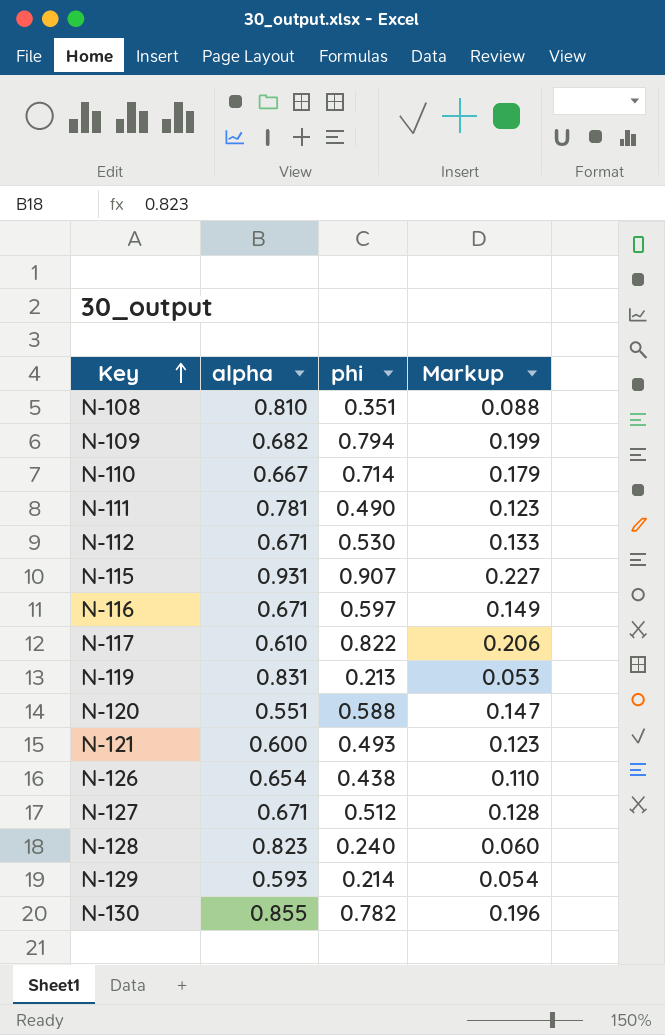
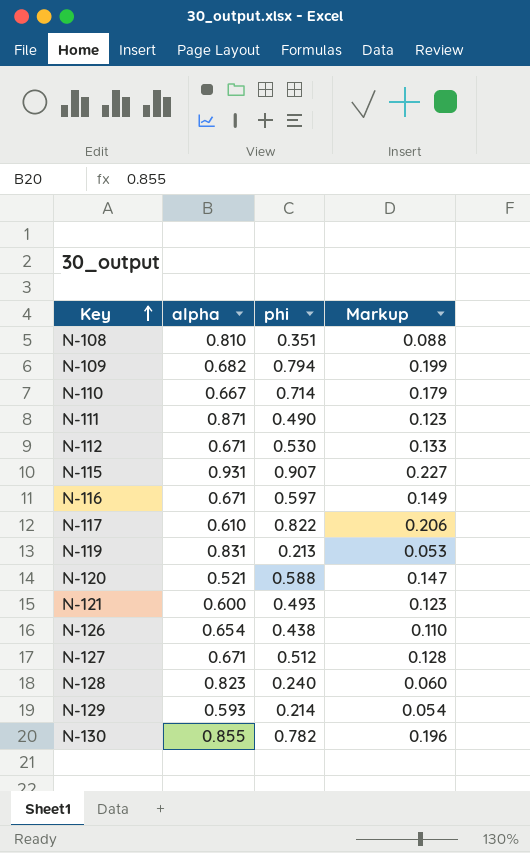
N-111 | alpha: 0.781 -> 0.871
N-120 | alpha: 0.551 -> 0.521

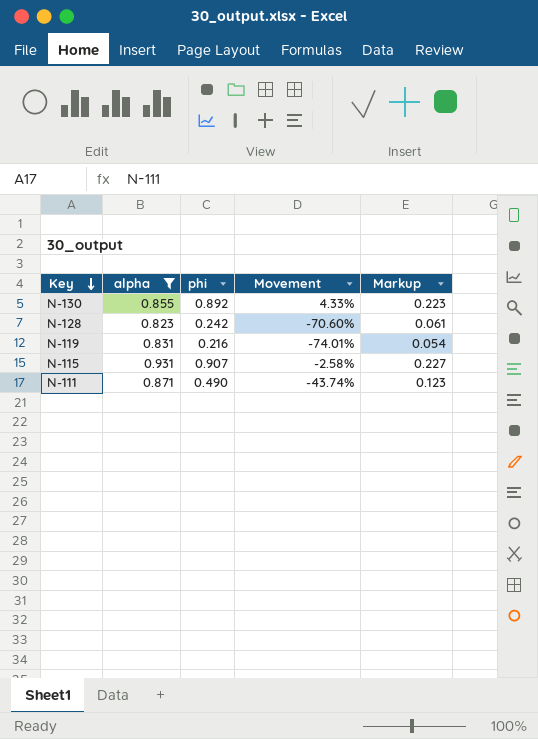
filter: none -> alpha >= 0.823
row order: Key ascending -> Key descending
column Movement | formula: none -> ([phi] - [alpha]) / [alpha]
N-130 | phi: 0.782 -> 0.892
N-130 | Markup: 0.196 -> 0.223
N-128 | phi: 0.240 -> 0.242
N-128 | Markup: 0.060 -> 0.061
N-119 | phi: 0.213 -> 0.216
N-119 | Markup: 0.053 -> 0.054

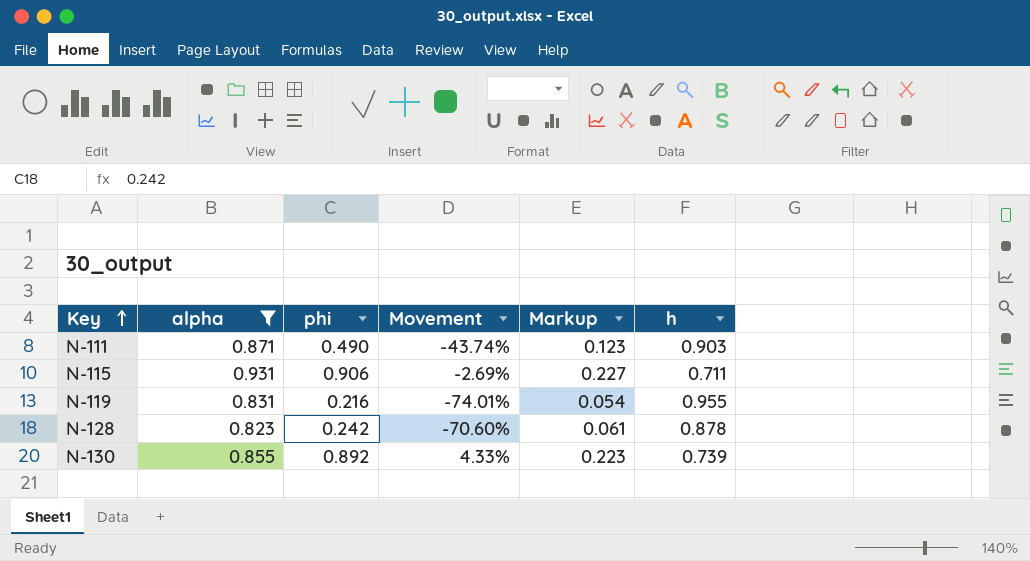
row order: Key descending -> Key ascending
column h | position: none -> 6
N-115 | phi: 0.907 -> 0.906
N-115 | Movement: -2.58% -> -2.69%

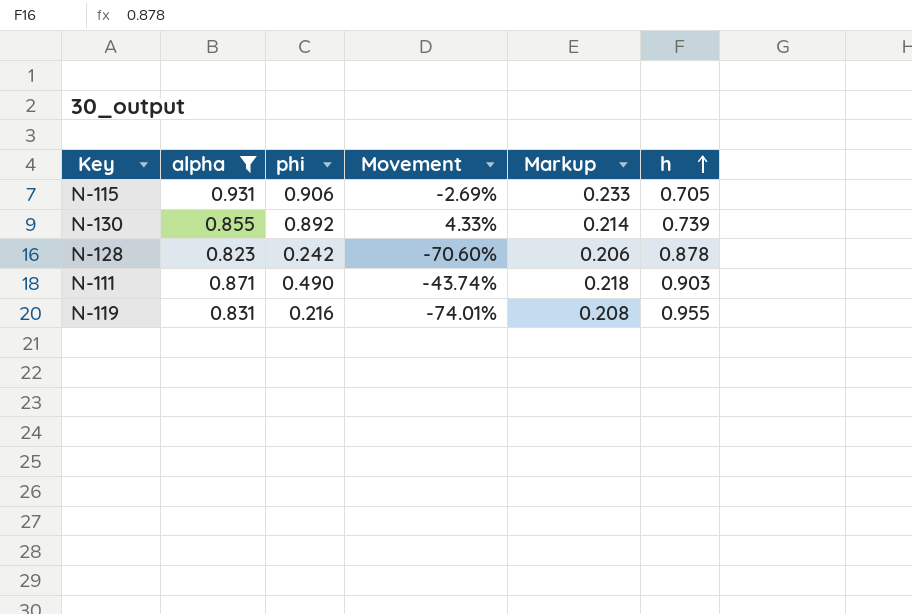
row order: Key ascending -> h ascending
column Markup | formula: [phi] * 0.25 -> [alpha] * 0.25
N-115 | h: 0.711 -> 0.705

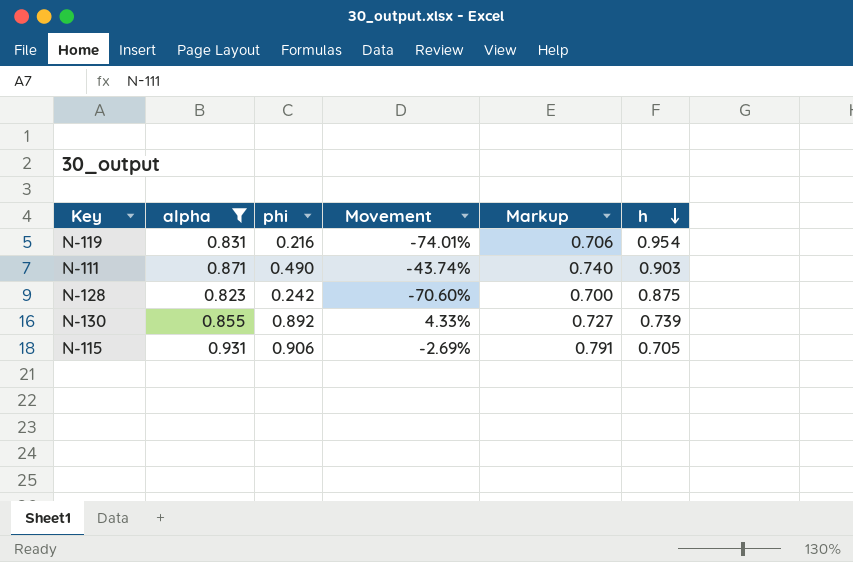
row order: h ascending -> h descending
column Markup | formula: [alpha] * 0.25 -> [alpha] * 0.85
N-119 | h: 0.955 -> 0.954
N-128 | h: 0.878 -> 0.875

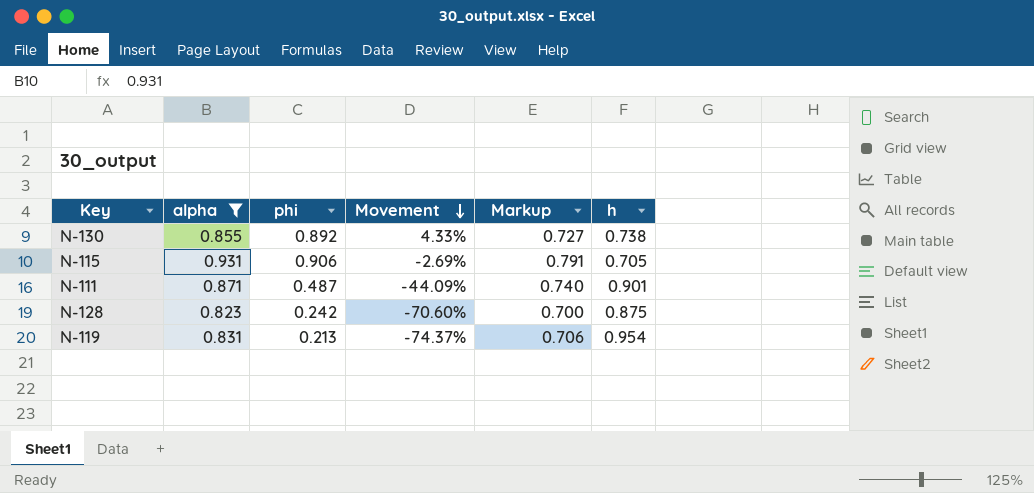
row order: h descending -> Movement descending
N-130 | h: 0.739 -> 0.738
N-111 | phi: 0.490 -> 0.487
N-111 | Movement: -43.74% -> -44.09%
N-111 | h: 0.903 -> 0.901
N-119 | phi: 0.216 -> 0.213
N-119 | Movement: -74.01% -> -74.37%

